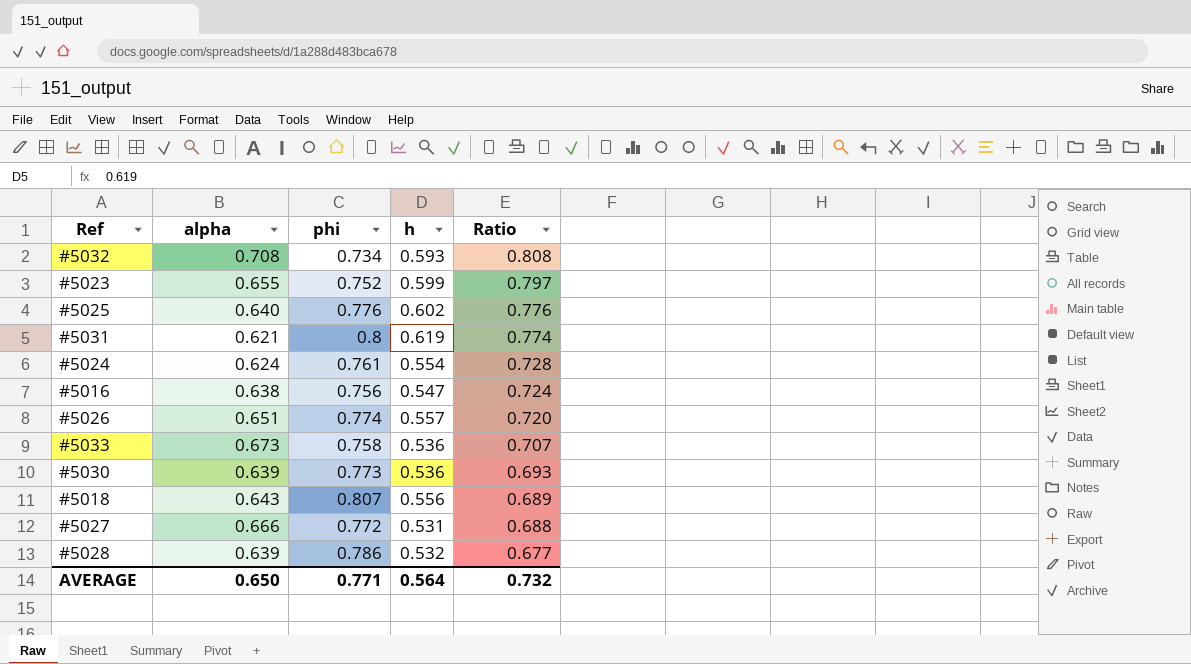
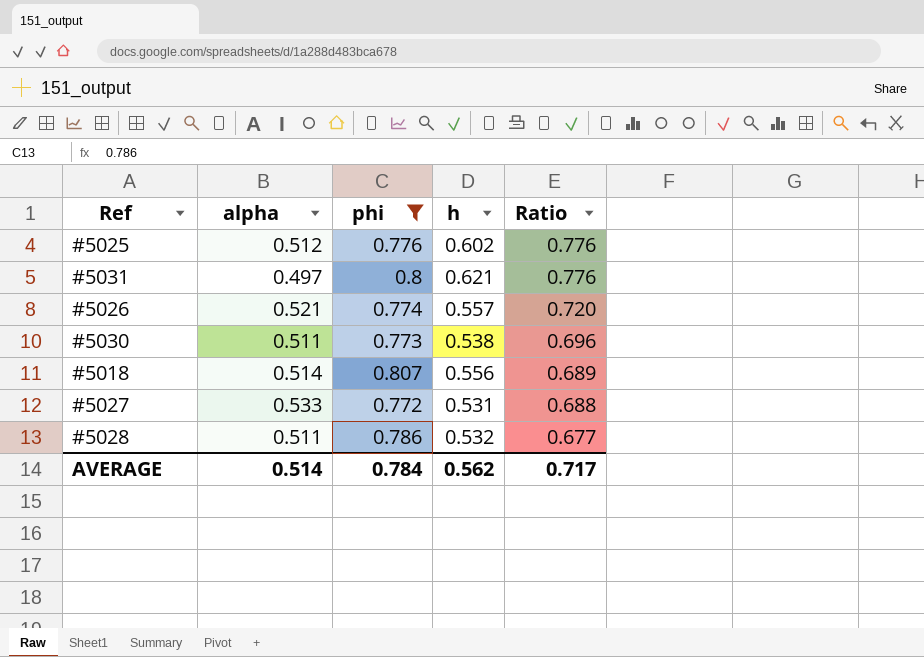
filter: none -> phi >= 0.772
#5025 | alpha: 0.640 -> 0.512
#5031 | alpha: 0.621 -> 0.497
#5031 | h: 0.619 -> 0.621
#5031 | Ratio: 0.774 -> 0.776
#5026 | alpha: 0.651 -> 0.521
#5030 | alpha: 0.639 -> 0.511
#5030 | h: 0.536 -> 0.538
#5030 | Ratio: 0.693 -> 0.696
#5018 | alpha: 0.643 -> 0.514
#5027 | alpha: 0.666 -> 0.533
#5028 | alpha: 0.639 -> 0.511
AVERAGE | alpha: 0.650 -> 0.514
AVERAGE | phi: 0.771 -> 0.784
AVERAGE | h: 0.564 -> 0.562
AVERAGE | Ratio: 0.732 -> 0.717

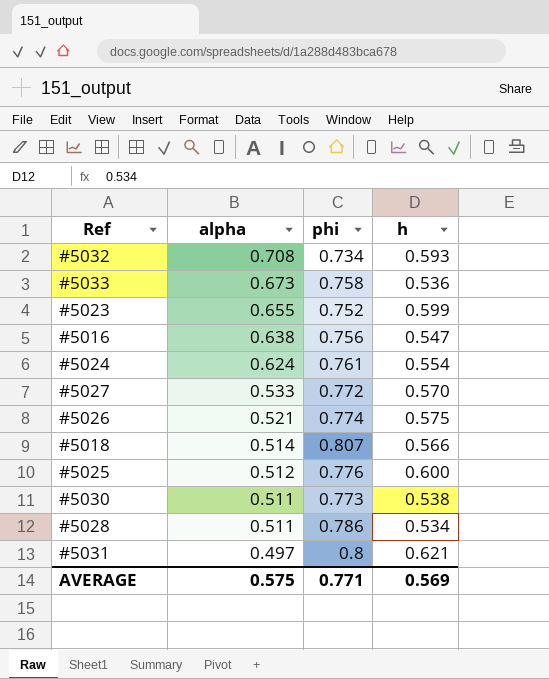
filter: phi >= 0.772 -> none
row order: Ratio descending -> alpha descending
column Ratio | formula: [h] / [phi] -> none
#5027 | h: 0.531 -> 0.570
#5026 | h: 0.557 -> 0.575
#5018 | h: 0.556 -> 0.566
#5025 | h: 0.602 -> 0.600
#5028 | h: 0.532 -> 0.534
AVERAGE | alpha: 0.514 -> 0.575
AVERAGE | phi: 0.784 -> 0.771
AVERAGE | h: 0.562 -> 0.569

